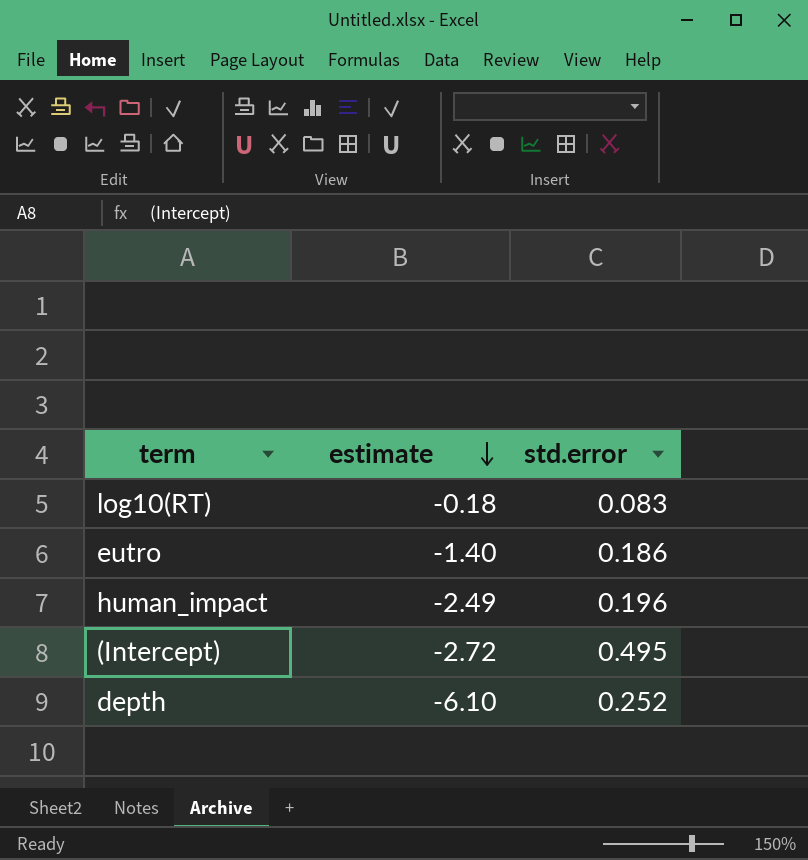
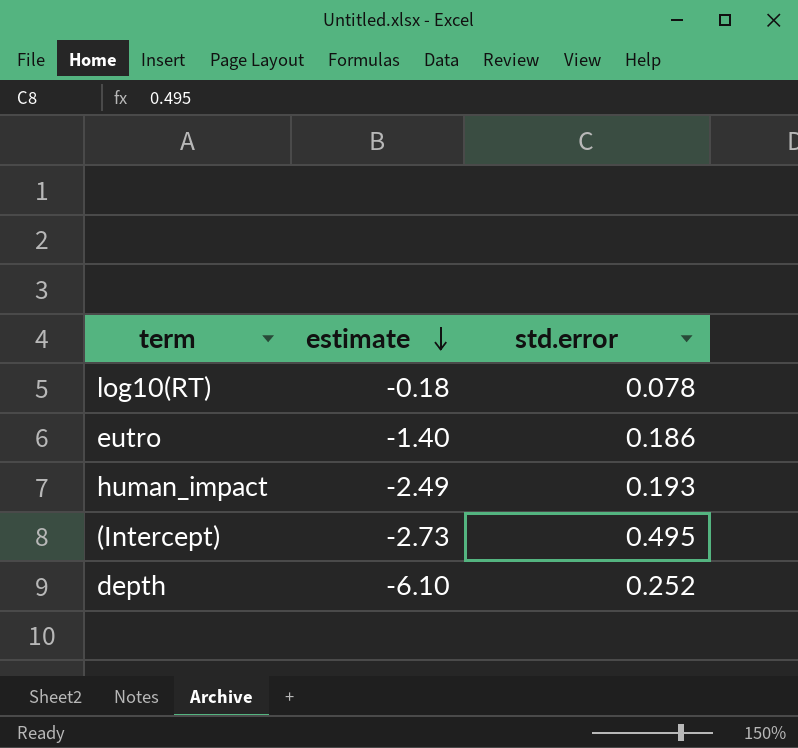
log10(RT) | std.error: 0.083 -> 0.078
human_impact | std.error: 0.196 -> 0.193
(Intercept) | estimate: -2.72 -> -2.73

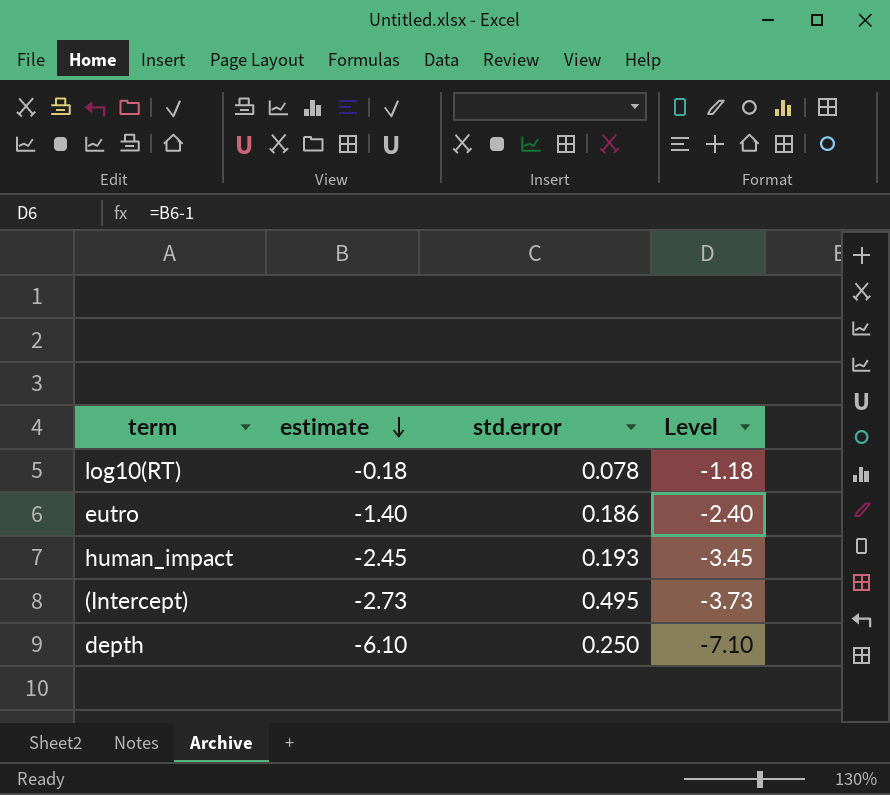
column Level | formula: none -> [estimate] - 1
human_impact | estimate: -2.49 -> -2.45
depth | std.error: 0.252 -> 0.250

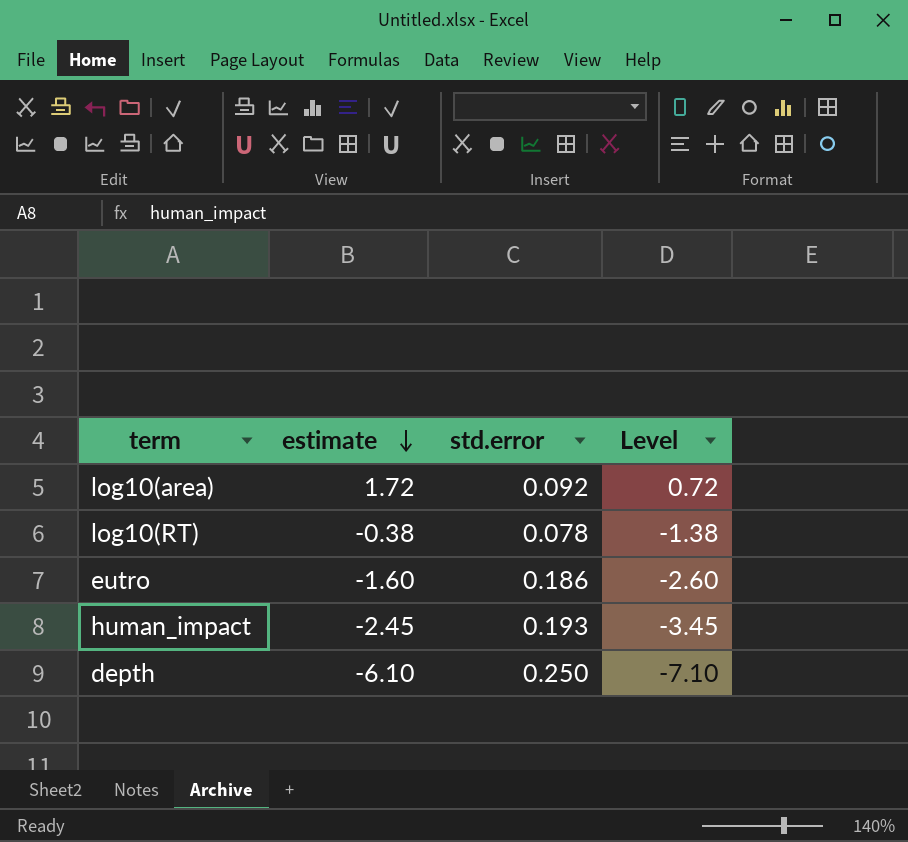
row (Intercept): -2.73 | 0.495 | -3.73 -> none
row log10(area): none -> 1.72 | 0.092 | 0.72
log10(RT) | estimate: -0.18 -> -0.38
log10(RT) | Level: -1.18 -> -1.38
eutro | estimate: -1.40 -> -1.60
eutro | Level: -2.40 -> -2.60

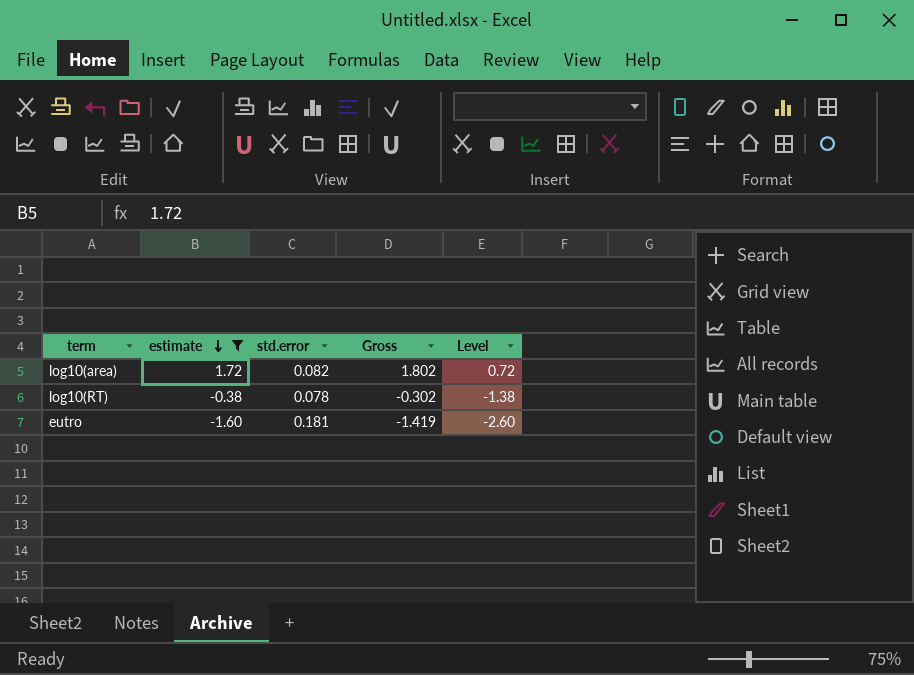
filter: none -> estimate >= -1.60
column Gross | formula: none -> [estimate] + [std.error]
log10(area) | std.error: 0.092 -> 0.082
eutro | std.error: 0.186 -> 0.181

